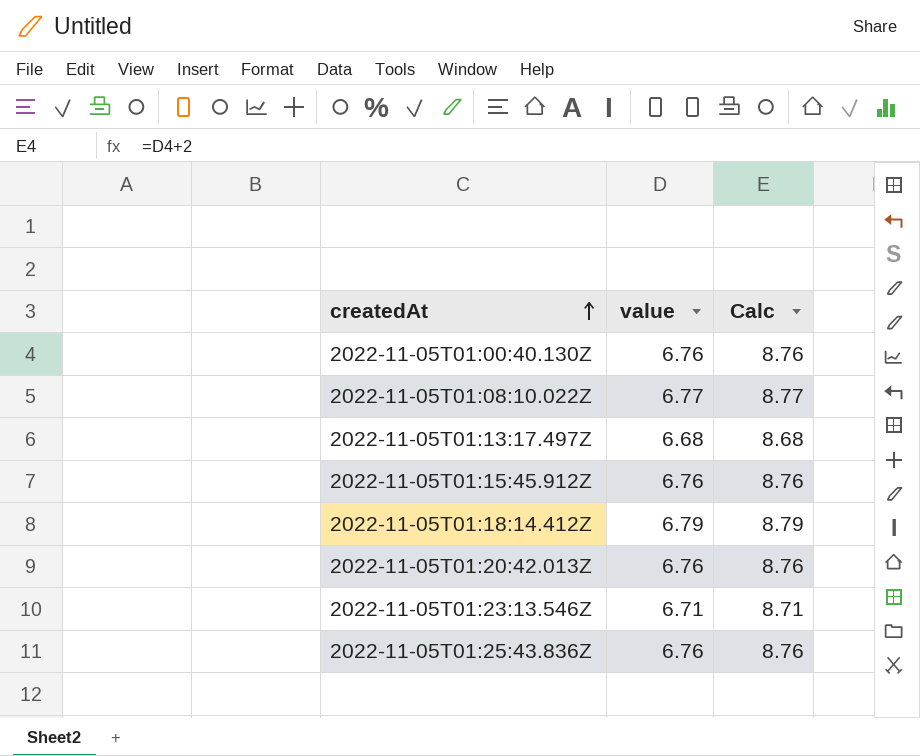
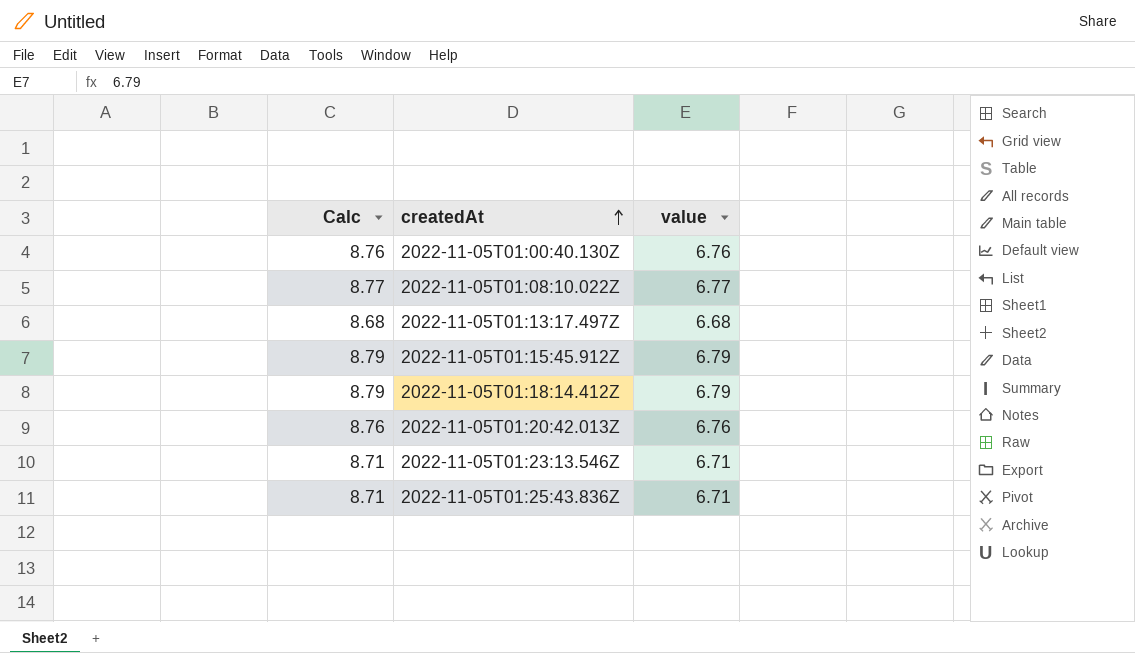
column Calc | position: 3 -> 1
2022-11-05T01:15:45.912Z | Calc: 8.76 -> 8.79
2022-11-05T01:15:45.912Z | value: 6.76 -> 6.79
2022-11-05T01:25:43.836Z | Calc: 8.76 -> 8.71
2022-11-05T01:25:43.836Z | value: 6.76 -> 6.71

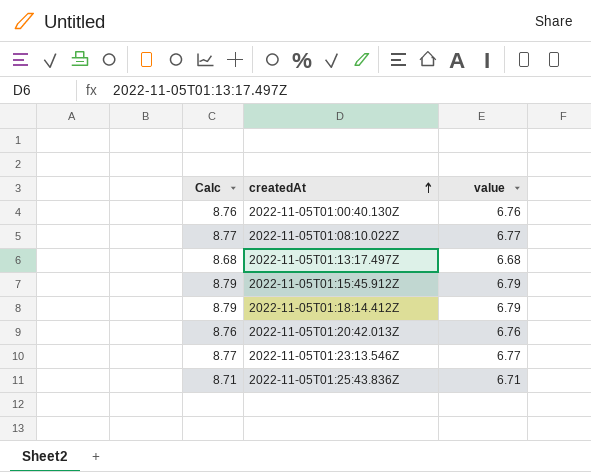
2022-11-05T01:23:13.546Z | Calc: 8.71 -> 8.77
2022-11-05T01:23:13.546Z | value: 6.71 -> 6.77

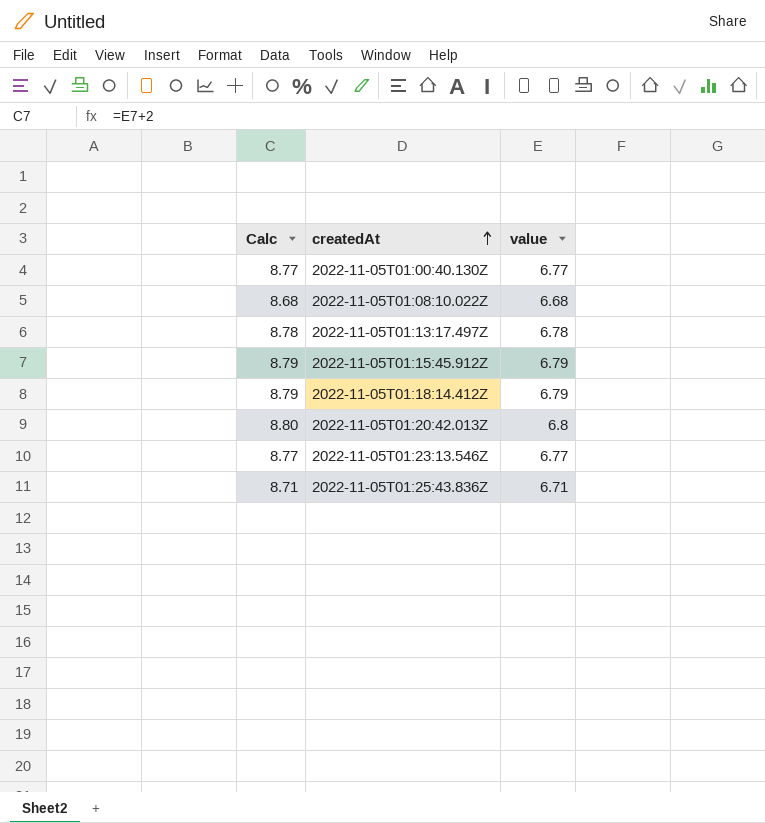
2022-11-05T01:00:40.130Z | Calc: 8.76 -> 8.77
2022-11-05T01:00:40.130Z | value: 6.76 -> 6.77
2022-11-05T01:08:10.022Z | Calc: 8.77 -> 8.68
2022-11-05T01:08:10.022Z | value: 6.77 -> 6.68
2022-11-05T01:13:17.497Z | Calc: 8.68 -> 8.78
2022-11-05T01:13:17.497Z | value: 6.68 -> 6.78
2022-11-05T01:20:42.013Z | Calc: 8.76 -> 8.80
2022-11-05T01:20:42.013Z | value: 6.76 -> 6.8

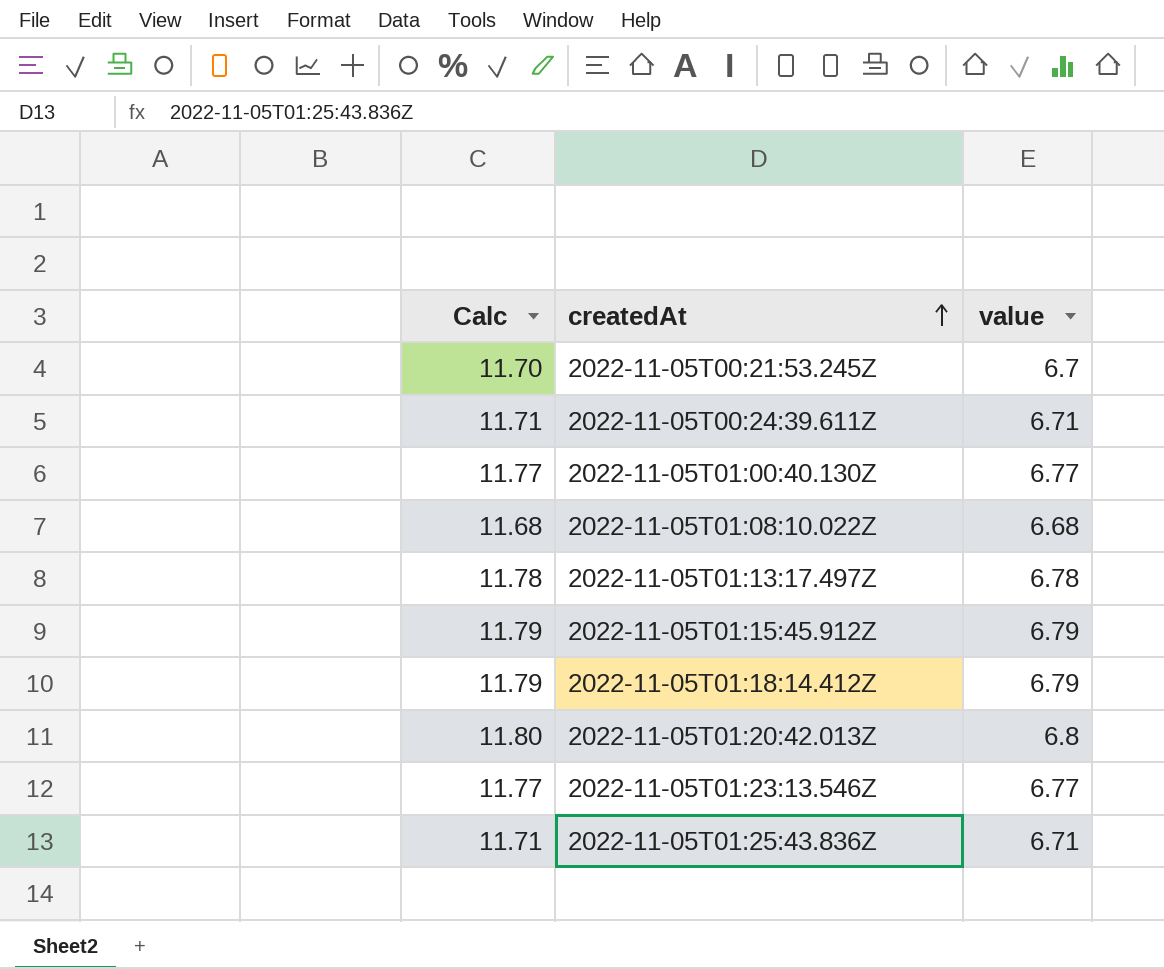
column Calc | formula: [value] + 2 -> [value] + 5
row 2022-11-05T00:21:53.245Z: none -> 11.70 | 6.7
row 2022-11-05T00:24:39.611Z: none -> 11.71 | 6.71

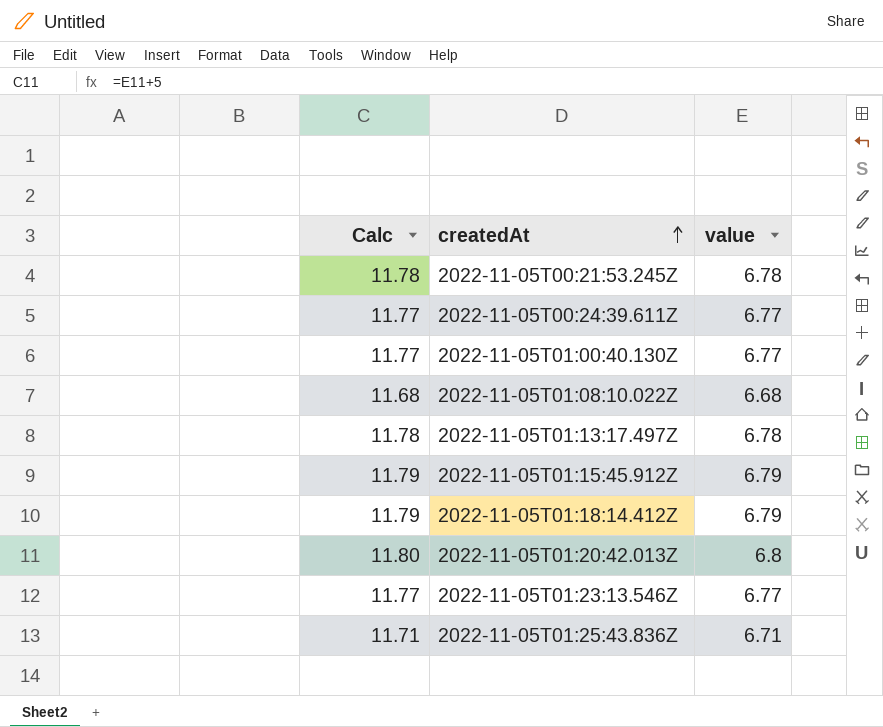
2022-11-05T00:21:53.245Z | Calc: 11.70 -> 11.78
2022-11-05T00:21:53.245Z | value: 6.7 -> 6.78
2022-11-05T00:24:39.611Z | Calc: 11.71 -> 11.77
2022-11-05T00:24:39.611Z | value: 6.71 -> 6.77

